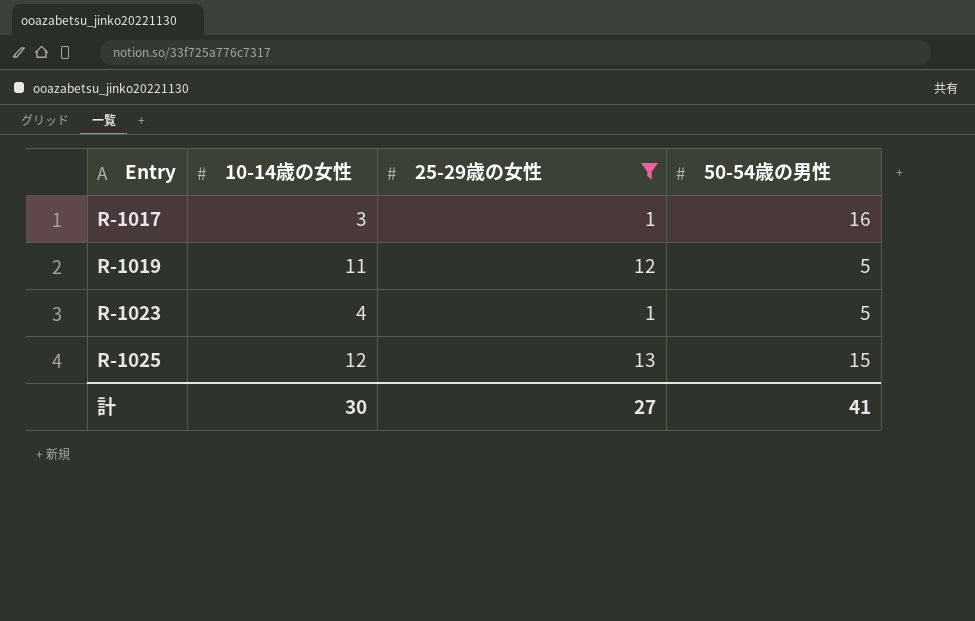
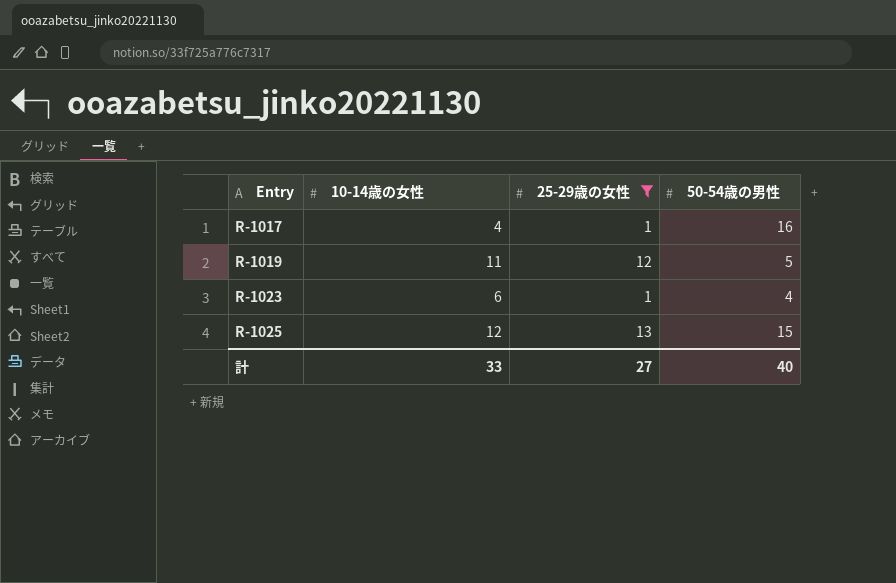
R-1017 | 10-14歳の女性: 3 -> 4
R-1023 | 10-14歳の女性: 4 -> 6
R-1023 | 50-54歳の男性: 5 -> 4
計 | 10-14歳の女性: 30 -> 33
計 | 50-54歳の男性: 41 -> 40

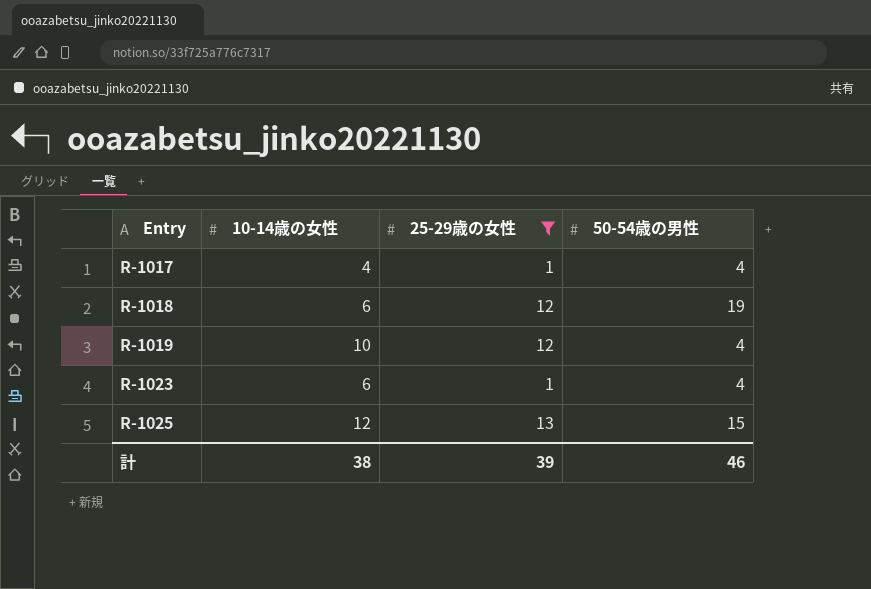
R-1017 | 50-54歳の男性: 16 -> 4
row R-1018: none -> 6 | 12 | 19
R-1019 | 10-14歳の女性: 11 -> 10
R-1019 | 50-54歳の男性: 5 -> 4
計 | 10-14歳の女性: 33 -> 38
計 | 25-29歳の女性: 27 -> 39
計 | 50-54歳の男性: 40 -> 46

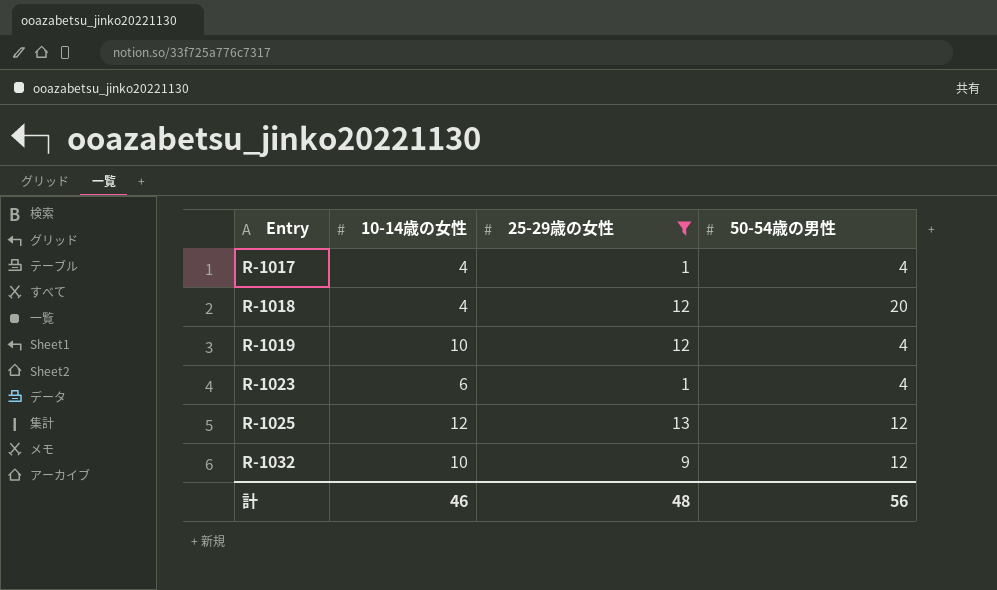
R-1018 | 10-14歳の女性: 6 -> 4
R-1018 | 50-54歳の男性: 19 -> 20
R-1025 | 50-54歳の男性: 15 -> 12
row R-1032: none -> 10 | 9 | 12
計 | 10-14歳の女性: 38 -> 46
計 | 25-29歳の女性: 39 -> 48
計 | 50-54歳の男性: 46 -> 56

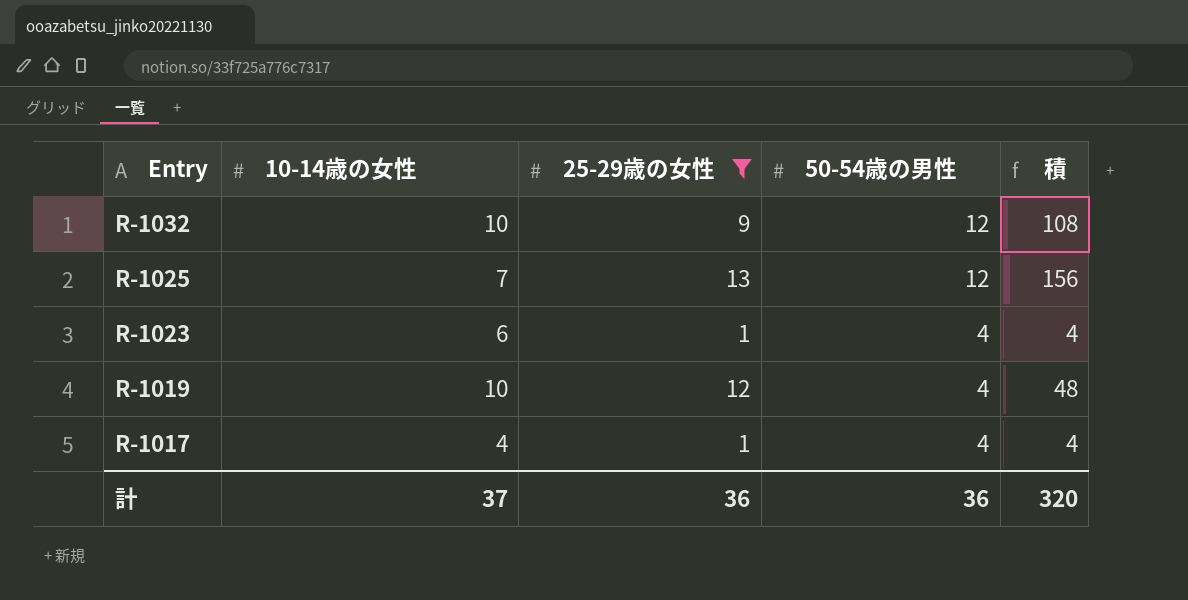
row order: Entry ascending -> Entry descending
column 積 | formula: none -> [25-29歳の女性] * [50-54歳の男性]
row R-1018: 4 | 12 | 20 -> none
R-1025 | 10-14歳の女性: 12 -> 7
計 | 10-14歳の女性: 46 -> 37
計 | 25-29歳の女性: 48 -> 36
計 | 50-54歳の男性: 56 -> 36

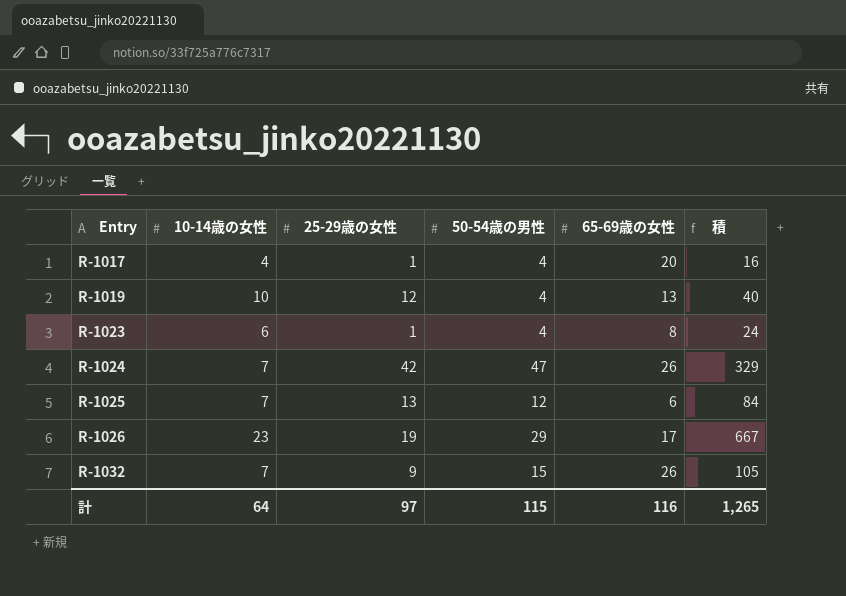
filter: 25-29歳の女性 <= 13 -> none
row order: Entry descending -> Entry ascending
column 65-69歳の女性 | position: none -> 5
column 積 | formula: [25-29歳の女性] * [50-54歳の男性] -> [10-14歳の女性] * [50-54歳の男性]
R-1032 | 10-14歳の女性: 10 -> 7
R-1032 | 50-54歳の男性: 12 -> 15
計 | 10-14歳の女性: 37 -> 64
計 | 25-29歳の女性: 36 -> 97
計 | 50-54歳の男性: 36 -> 115
計 | 積: 320 -> 1,265

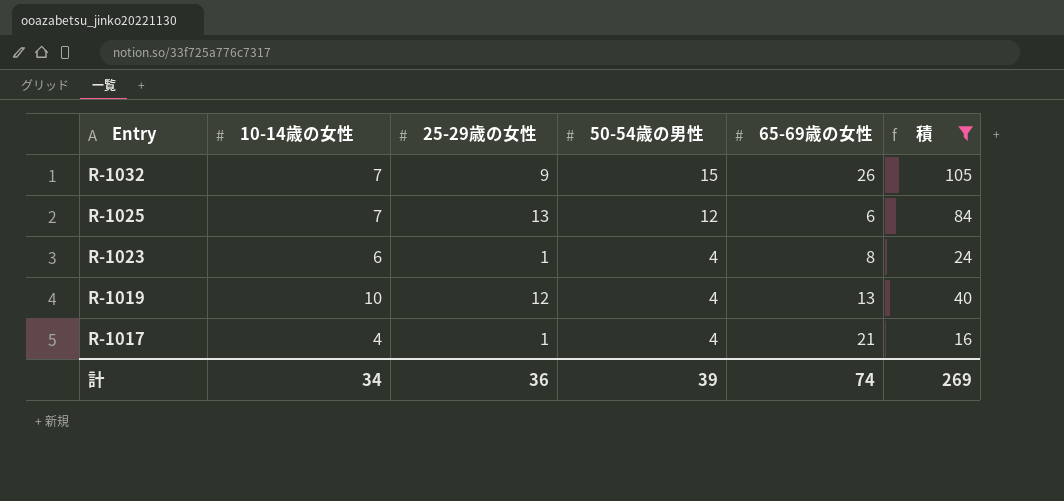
filter: none -> 積 <= 105
row order: Entry ascending -> Entry descending
R-1017 | 65-69歳の女性: 20 -> 21
計 | 10-14歳の女性: 64 -> 34
計 | 25-29歳の女性: 97 -> 36
計 | 50-54歳の男性: 115 -> 39
計 | 65-69歳の女性: 116 -> 74
計 | 積: 1,265 -> 269

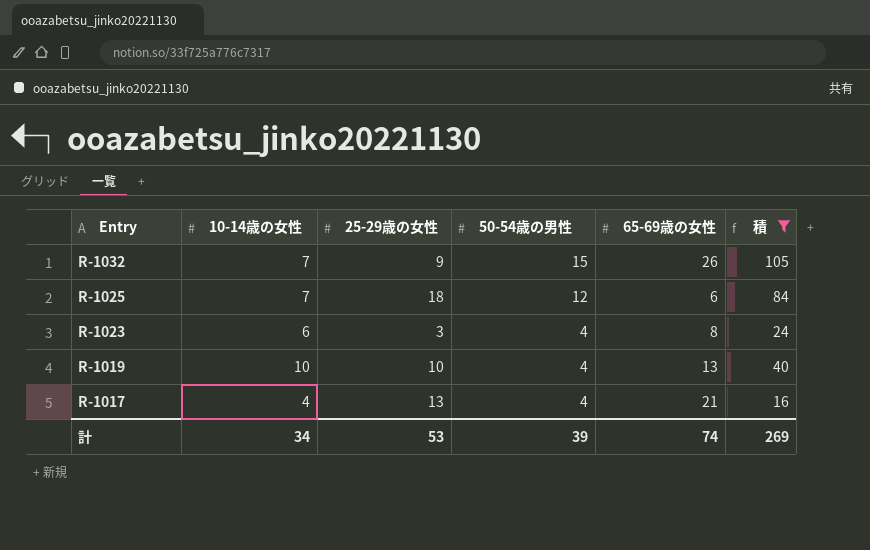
R-1025 | 25-29歳の女性: 13 -> 18
R-1023 | 25-29歳の女性: 1 -> 3
R-1019 | 25-29歳の女性: 12 -> 10
R-1017 | 25-29歳の女性: 1 -> 13
計 | 25-29歳の女性: 36 -> 53

